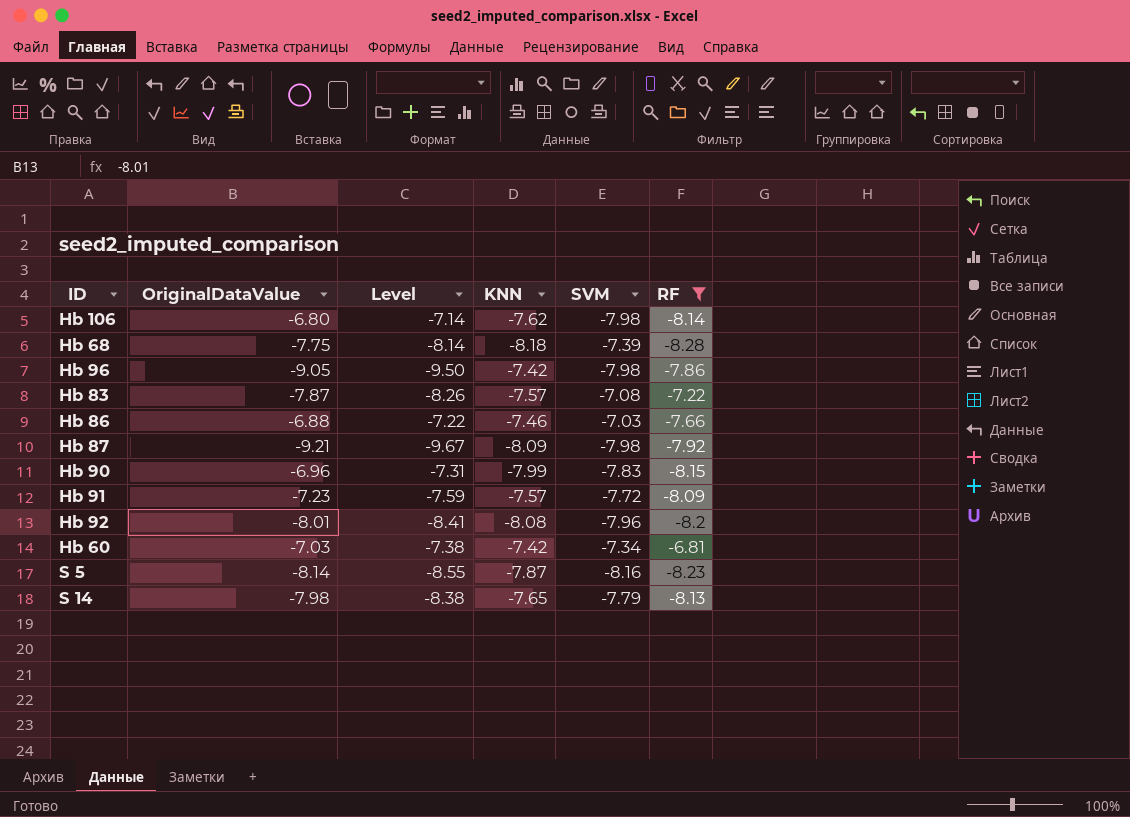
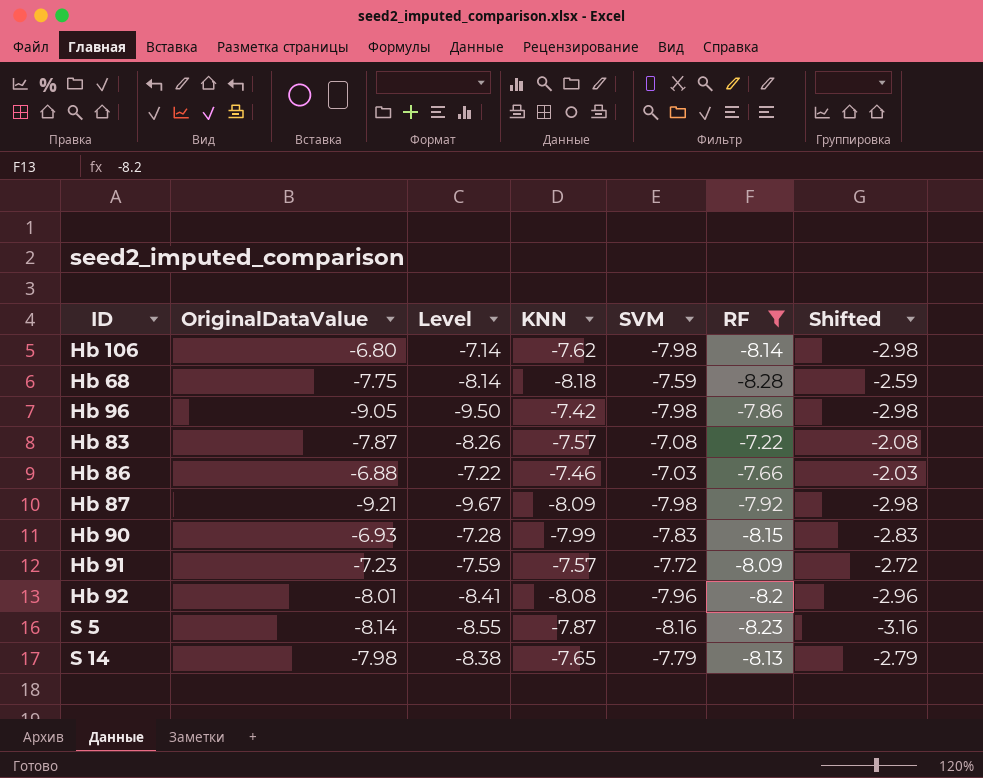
column Shifted | formula: none -> [SVM] + 5
row Hb 60: -7.03 | -7.38 | -7.42 | -7.34 | -6.81 -> none
Hb 68 | SVM: -7.39 -> -7.59
Hb 90 | OriginalDataValue: -6.96 -> -6.93
Hb 90 | Level: -7.31 -> -7.28

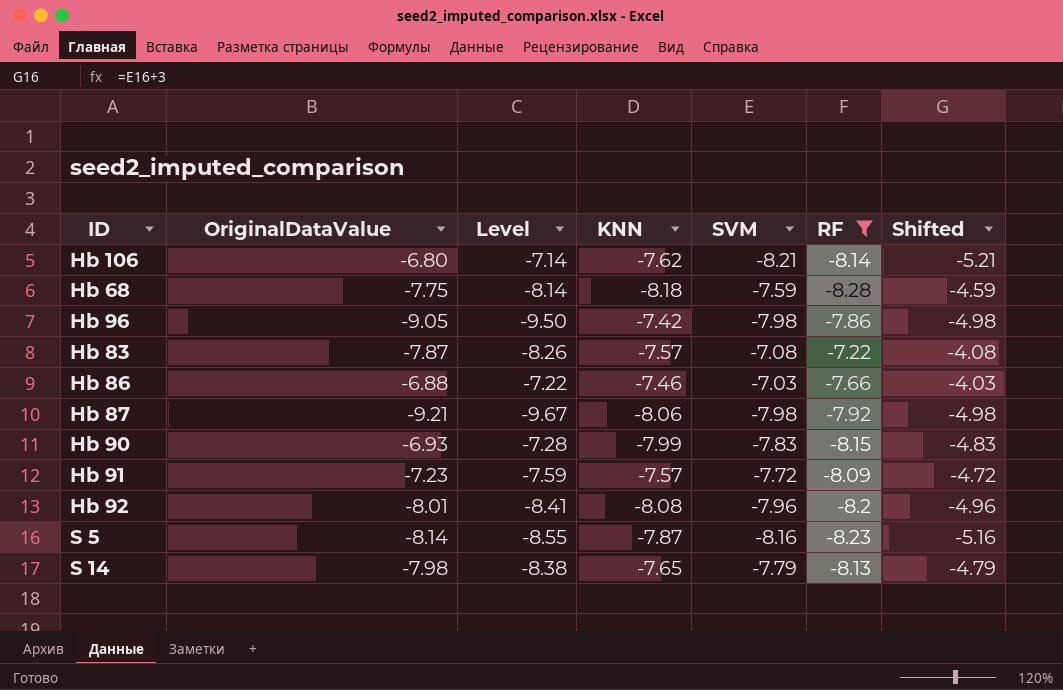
column Shifted | formula: [SVM] + 5 -> [SVM] + 3
Hb 106 | SVM: -7.98 -> -8.21
Hb 87 | KNN: -8.09 -> -8.06

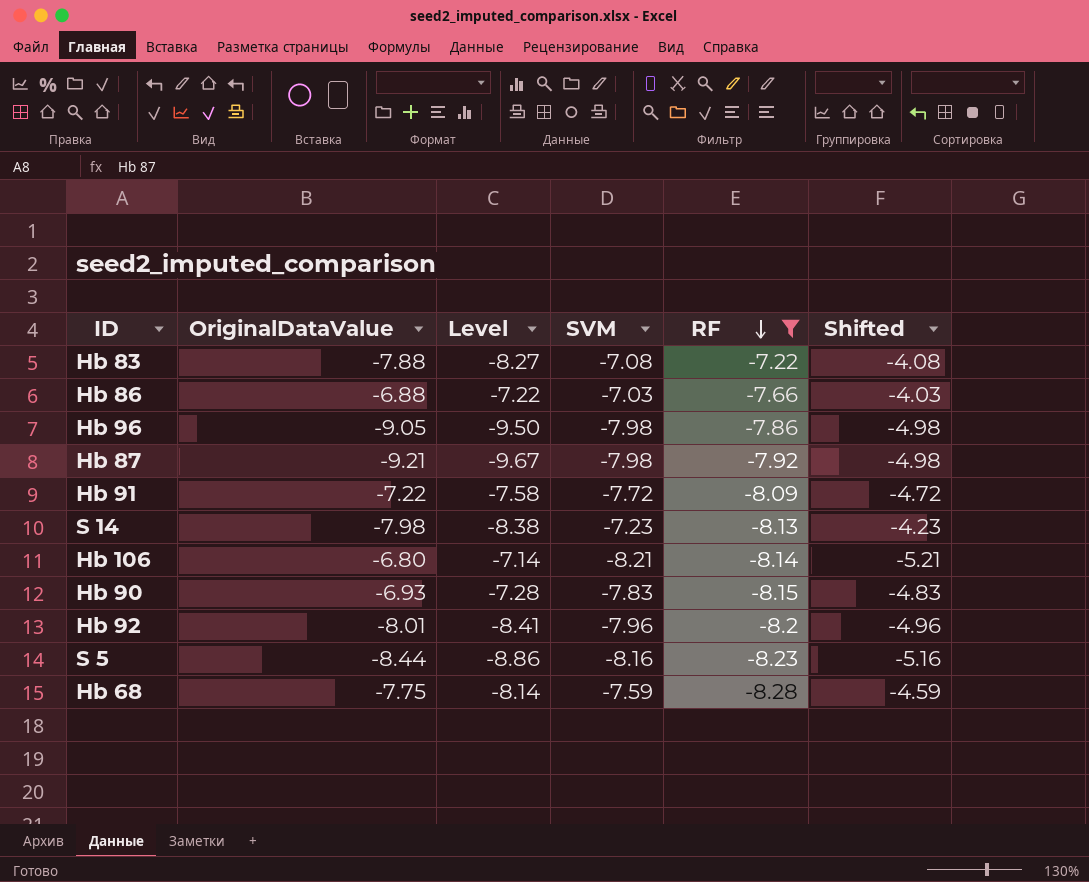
row order: none -> RF descending
column KNN | position: 4 -> none
Hb 83 | OriginalDataValue: -7.87 -> -7.88
Hb 83 | Level: -8.26 -> -8.27
Hb 91 | OriginalDataValue: -7.23 -> -7.22
Hb 91 | Level: -7.59 -> -7.58
S 14 | SVM: -7.79 -> -7.23
S 14 | Shifted: -4.79 -> -4.23
S 5 | OriginalDataValue: -8.14 -> -8.44
S 5 | Level: -8.55 -> -8.86

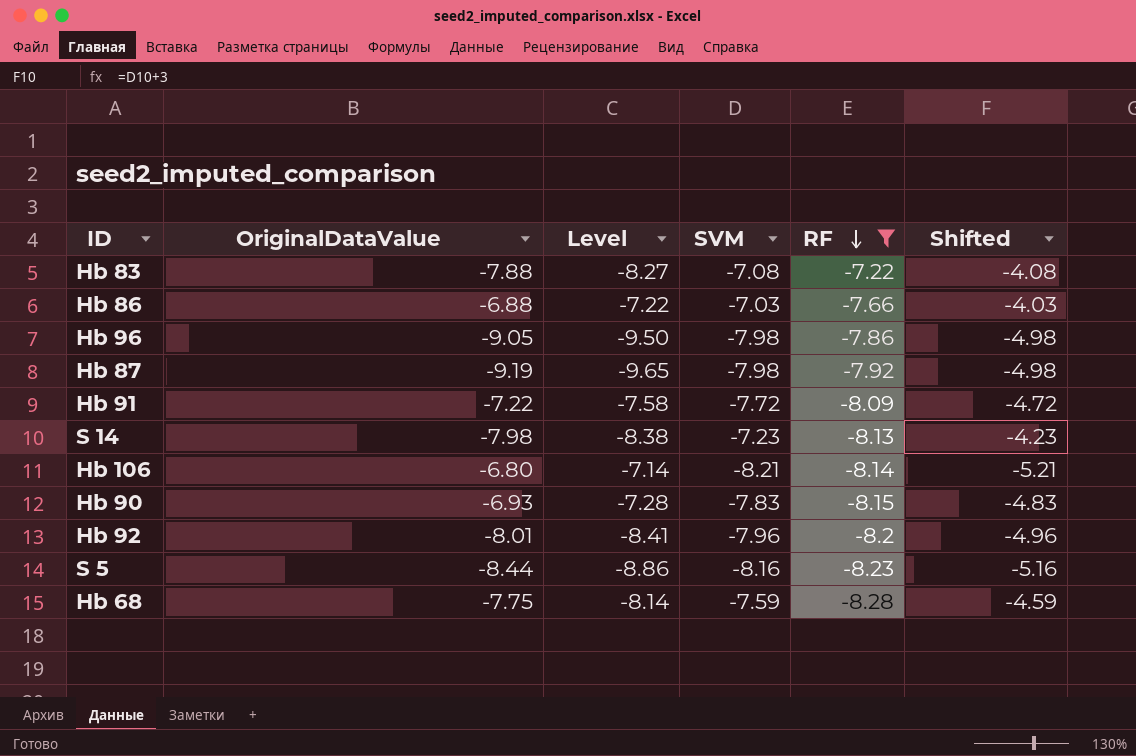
Hb 87 | OriginalDataValue: -9.21 -> -9.19
Hb 87 | Level: -9.67 -> -9.65

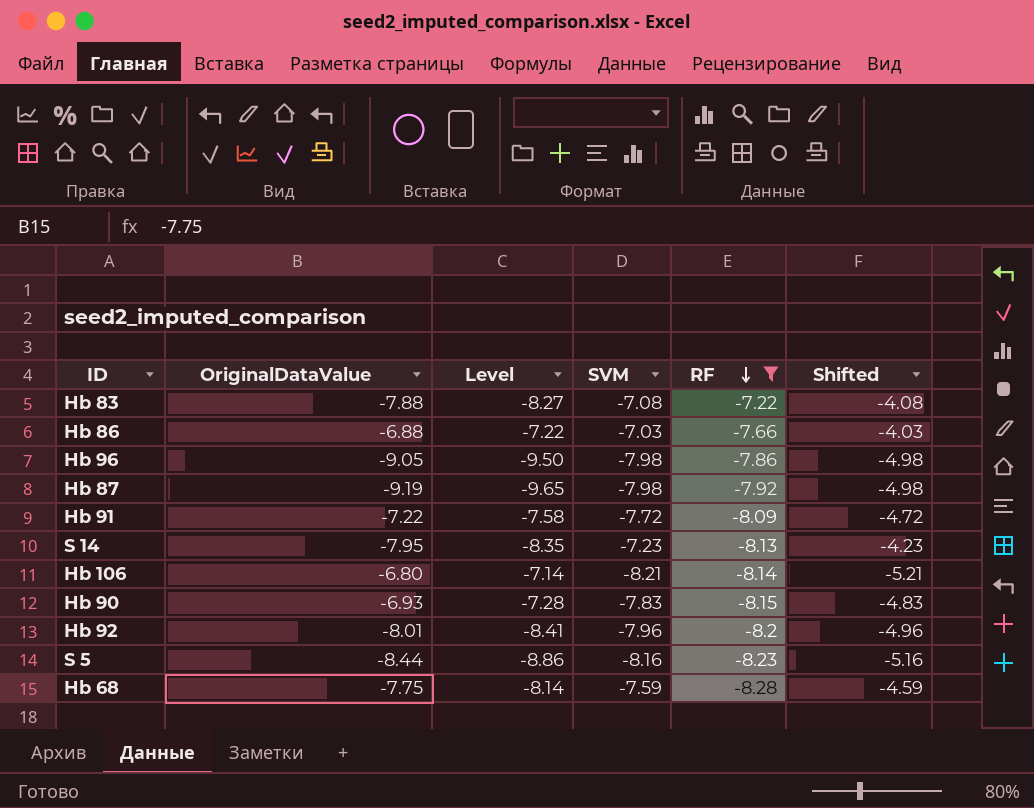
S 14 | OriginalDataValue: -7.98 -> -7.95
S 14 | Level: -8.38 -> -8.35

